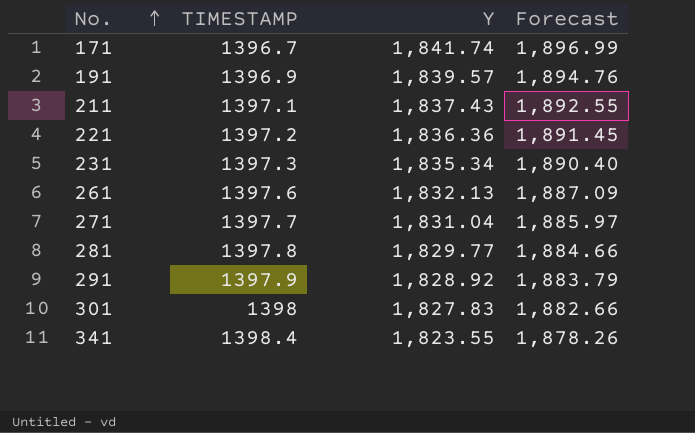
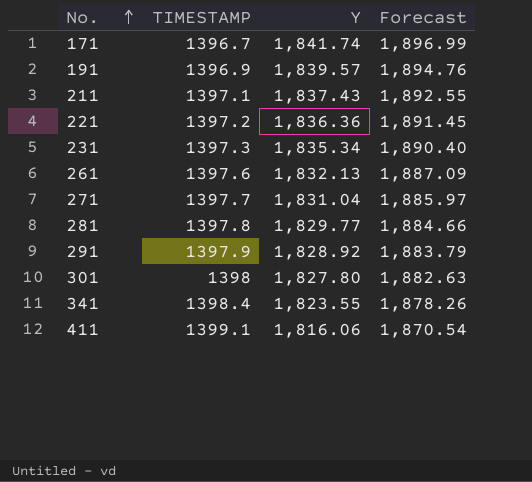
301 | Y: 1,827.83 -> 1,827.80
301 | Forecast: 1,882.66 -> 1,882.63
row 411: none -> 1399.1 | 1,816.06 | 1,870.54

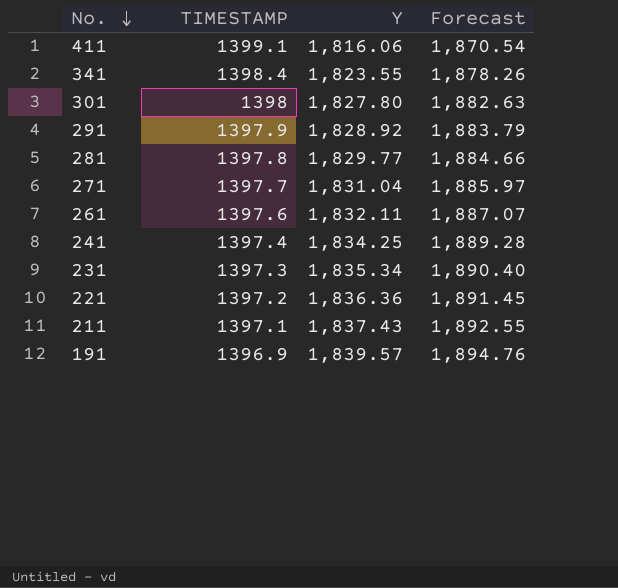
row order: No. ascending -> No. descending
row 171: 1396.7 | 1,841.74 | 1,896.99 -> none
261 | Y: 1,832.13 -> 1,832.11
261 | Forecast: 1,887.09 -> 1,887.07
row 241: none -> 1397.4 | 1,834.25 | 1,889.28

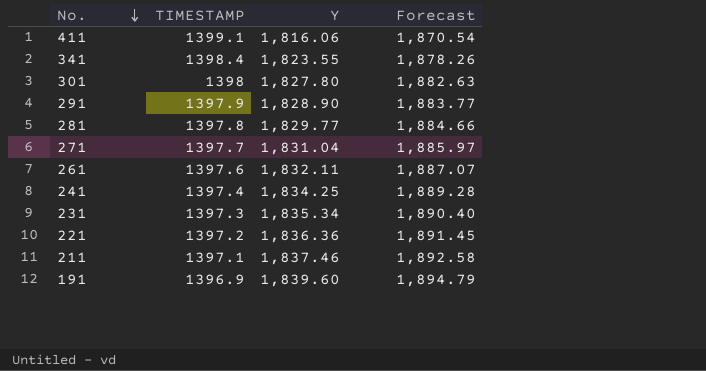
291 | Y: 1,828.92 -> 1,828.90
291 | Forecast: 1,883.79 -> 1,883.77
211 | Y: 1,837.43 -> 1,837.46
211 | Forecast: 1,892.55 -> 1,892.58
191 | Y: 1,839.57 -> 1,839.60
191 | Forecast: 1,894.76 -> 1,894.79

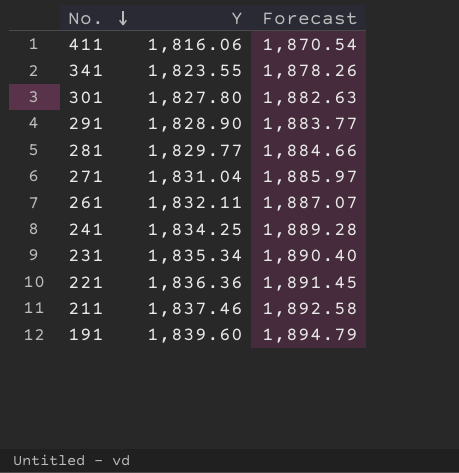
column TIMESTAMP | position: 2 -> none

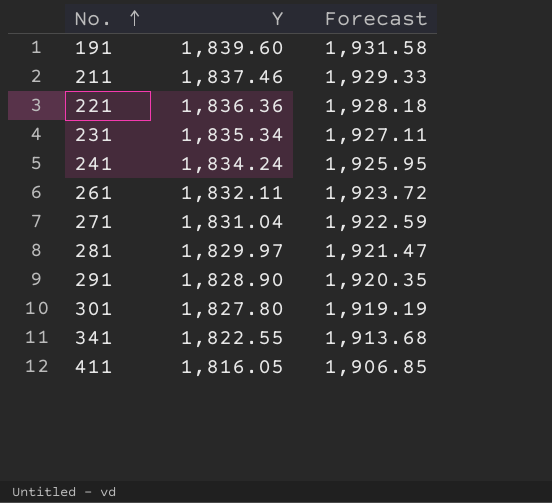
row order: No. descending -> No. ascending
column Forecast | formula: [Y] * 1.03 -> [Y] * 1.05
241 | Y: 1,834.25 -> 1,834.24
281 | Y: 1,829.77 -> 1,829.97
341 | Y: 1,823.55 -> 1,822.55
411 | Y: 1,816.06 -> 1,816.05

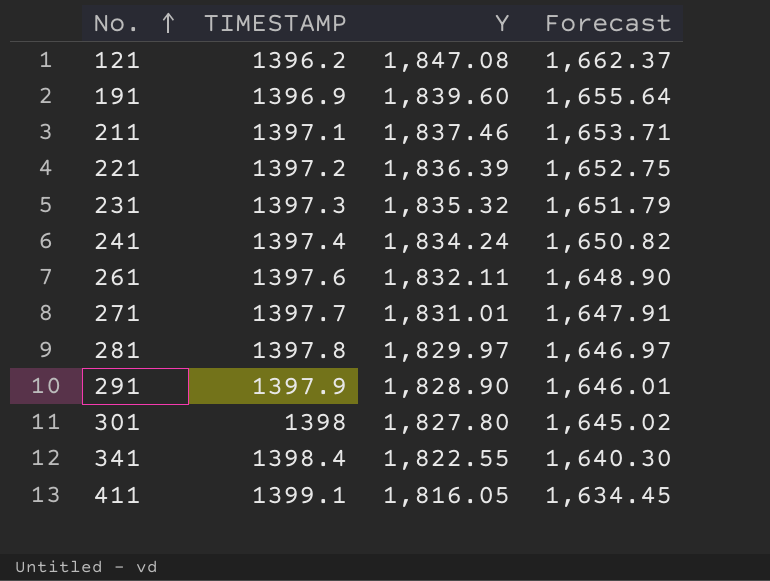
column TIMESTAMP | position: none -> 2
column Forecast | formula: [Y] * 1.05 -> [Y] * 0.9
row 121: none -> 1396.2 | 1,847.08 | 1,662.37
221 | Y: 1,836.36 -> 1,836.39
231 | Y: 1,835.34 -> 1,835.32
271 | Y: 1,831.04 -> 1,831.01

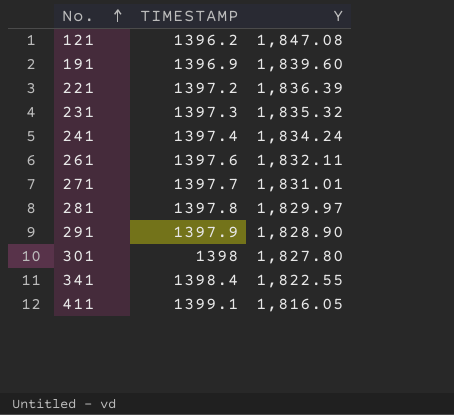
column Forecast | formula: [Y] * 0.9 -> none
row 211: 1397.1 | 1,837.46 | 1,653.71 -> none

